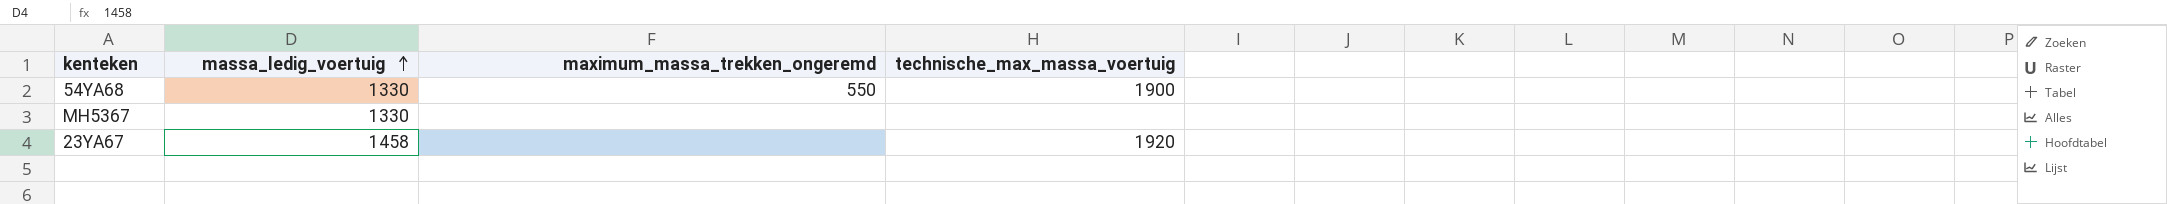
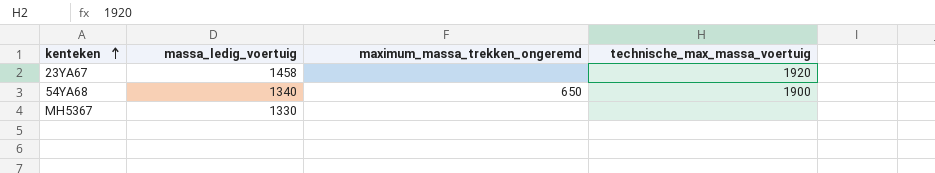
row order: massa_ledig_voertuig ascending -> kenteken ascending
54YA68 | massa_ledig_voertuig: 1330 -> 1340
54YA68 | maximum_massa_trekken_ongeremd: 550 -> 650

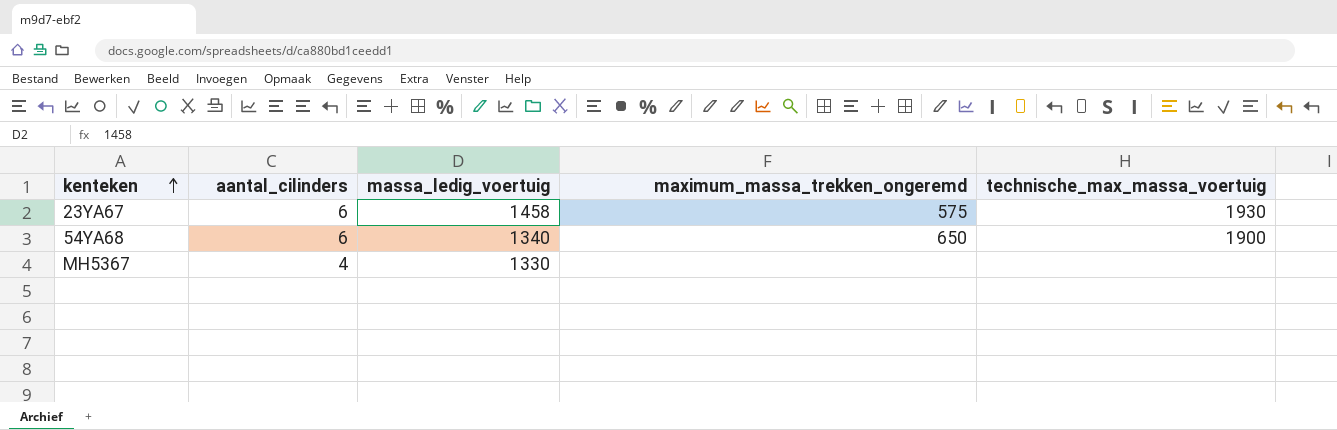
column aantal_cilinders | position: none -> 2
23YA67 | maximum_massa_trekken_ongeremd: none -> 575
23YA67 | technische_max_massa_voertuig: 1920 -> 1930

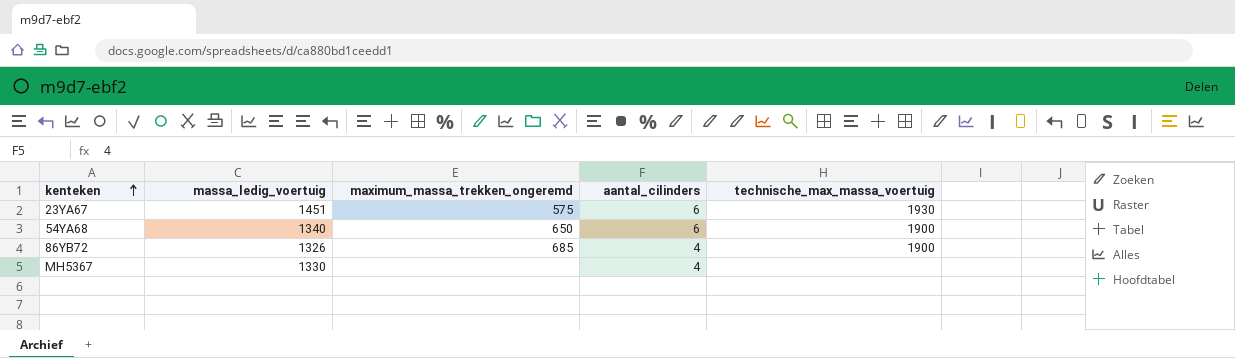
column aantal_cilinders | position: 2 -> 4
23YA67 | massa_ledig_voertuig: 1458 -> 1451
row 86YB72: none -> 1326 | 685 | 4 | 1900

